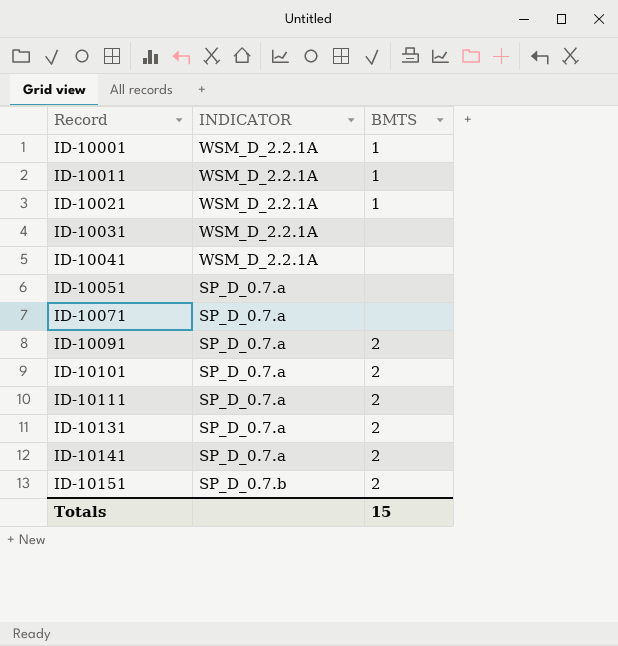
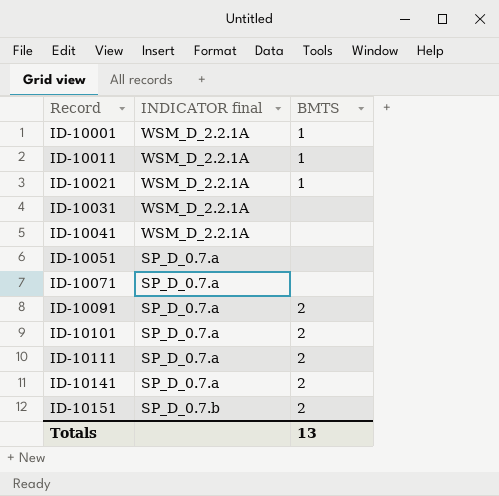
column name: INDICATOR -> INDICATOR final
row ID-10131: SP_D_0.7.a | 2 -> none
Totals | BMTS: 15 -> 13

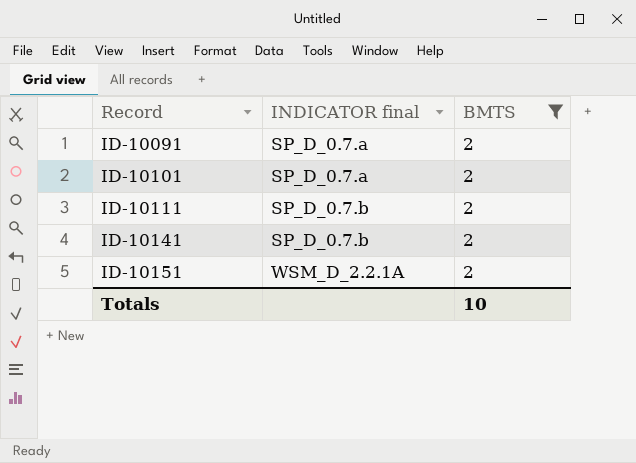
filter: none -> BMTS = 2
ID-10111 | INDICATOR final: SP_D_0.7.a -> SP_D_0.7.b
ID-10141 | INDICATOR final: SP_D_0.7.a -> SP_D_0.7.b
ID-10151 | INDICATOR final: SP_D_0.7.b -> WSM_D_2.2.1A
Totals | BMTS: 13 -> 10

